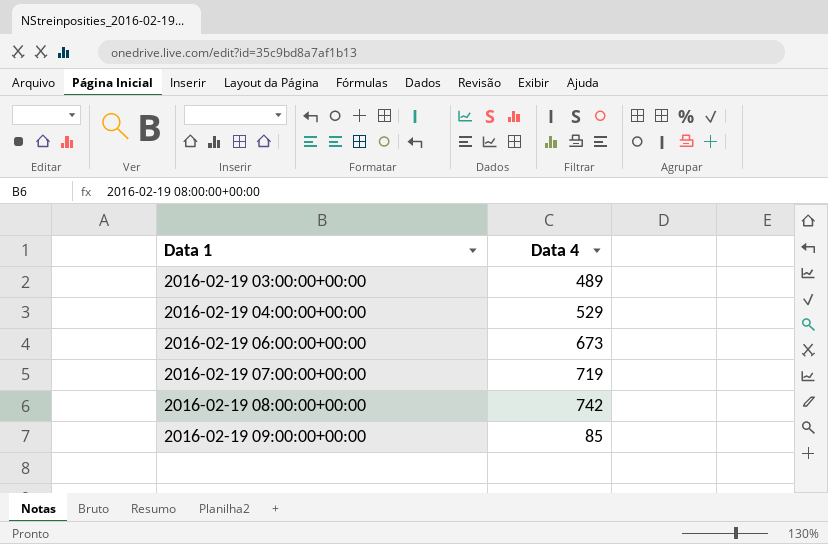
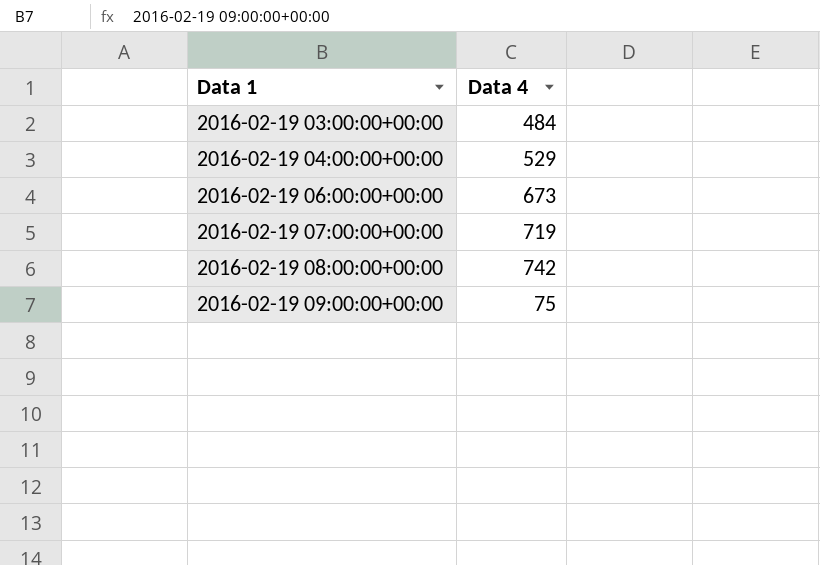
2016-02-19 03:00:00+00:00 | Data 4: 489 -> 484
2016-02-19 09:00:00+00:00 | Data 4: 85 -> 75

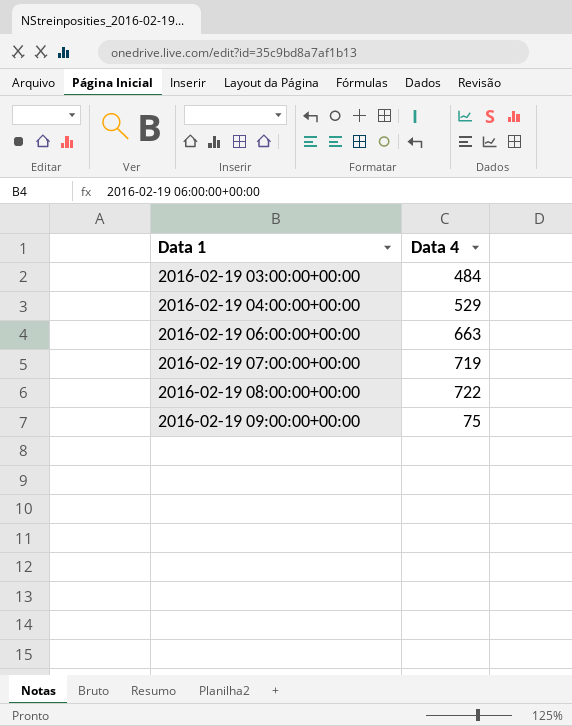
2016-02-19 06:00:00+00:00 | Data 4: 673 -> 663
2016-02-19 08:00:00+00:00 | Data 4: 742 -> 722

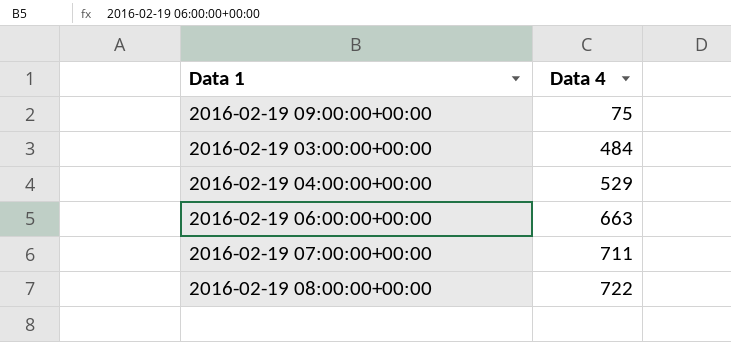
row order: Data 1 ascending -> Data 4 ascending
2016-02-19 07:00:00+00:00 | Data 4: 719 -> 711

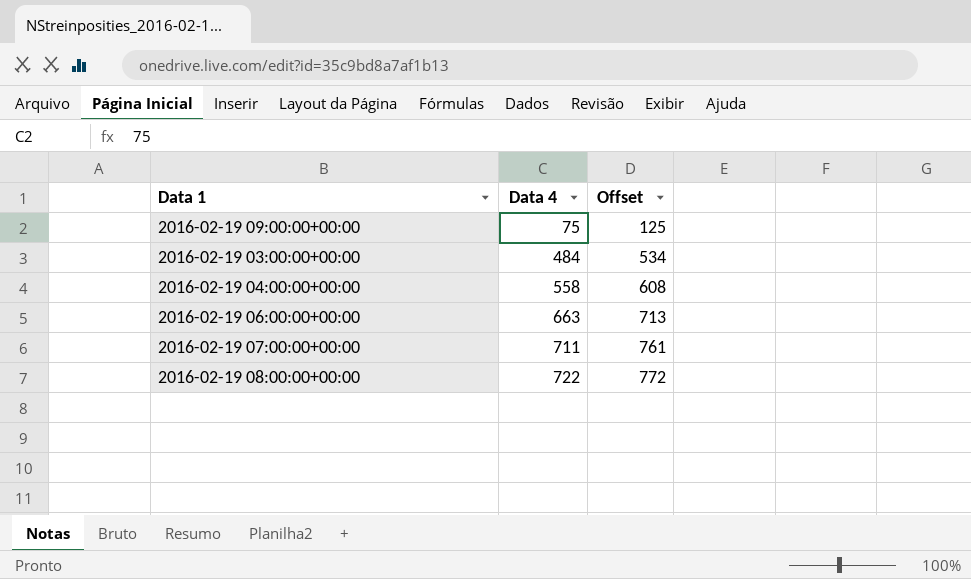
column Offset | formula: none -> [Data 4] + 50
2016-02-19 04:00:00+00:00 | Data 4: 529 -> 558

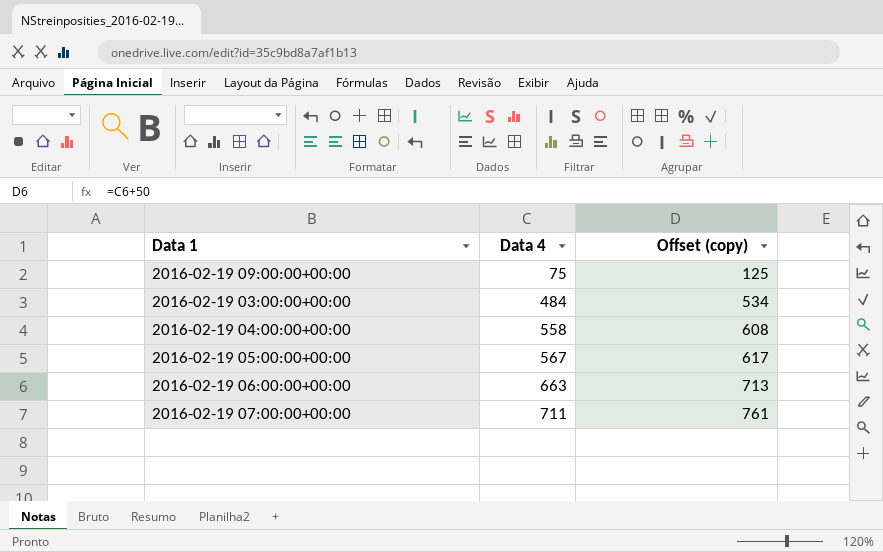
column name: Offset -> Offset (copy)
row 2016-02-19 08:00:00+00:00: 722 | 772 -> none
row 2016-02-19 05:00:00+00:00: none -> 567 | 617

